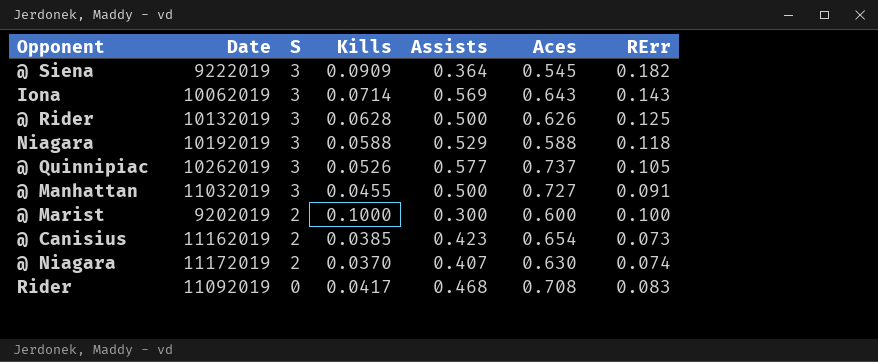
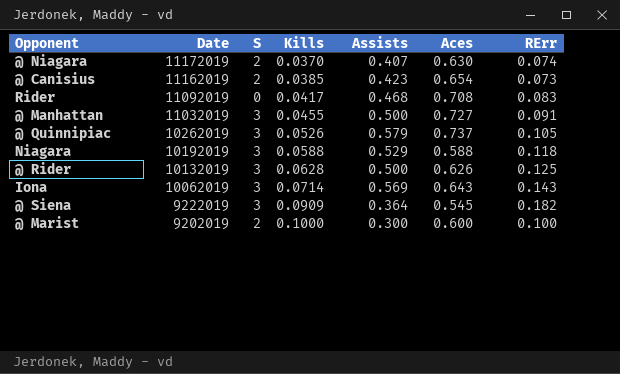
row order: S descending -> Date descending
@ Quinnipiac | Assists: 0.577 -> 0.579

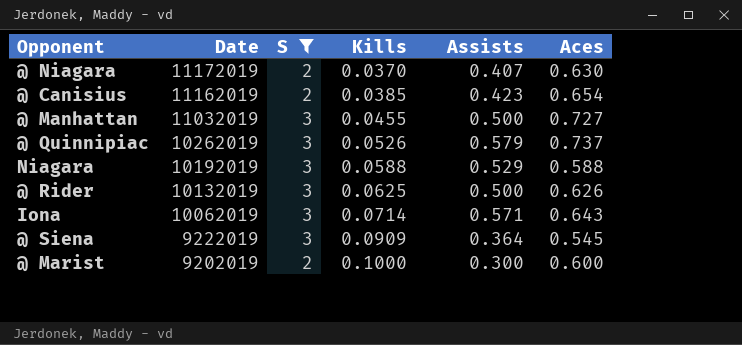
filter: none -> S != 0
column RErr | position: 7 -> none
@ Rider | Kills: 0.0628 -> 0.0625
Iona | Assists: 0.569 -> 0.571

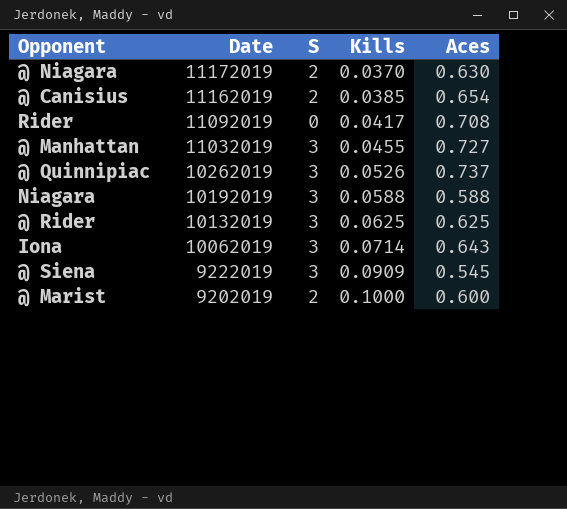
filter: S != 0 -> none
column Assists | position: 5 -> none
@ Rider | Aces: 0.626 -> 0.625

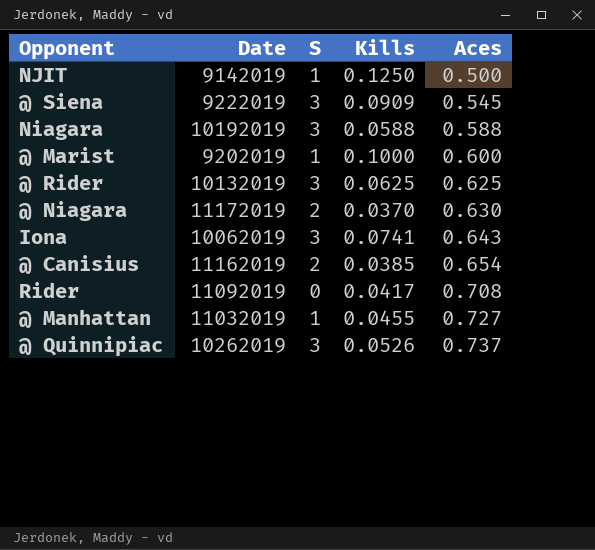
row order: Date descending -> Aces ascending
row NJIT: none -> 9142019 | 1 | 0.1250 | 0.500
@ Marist | S: 2 -> 1
Iona | Kills: 0.0714 -> 0.0741
@ Manhattan | S: 3 -> 1

